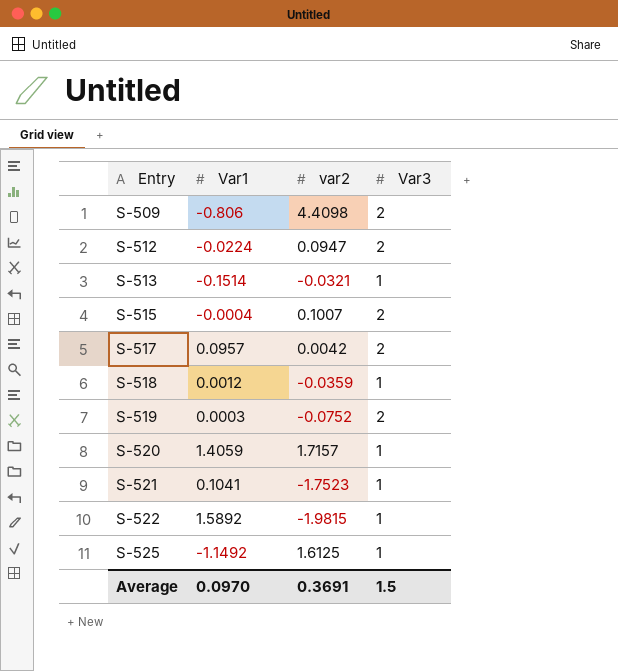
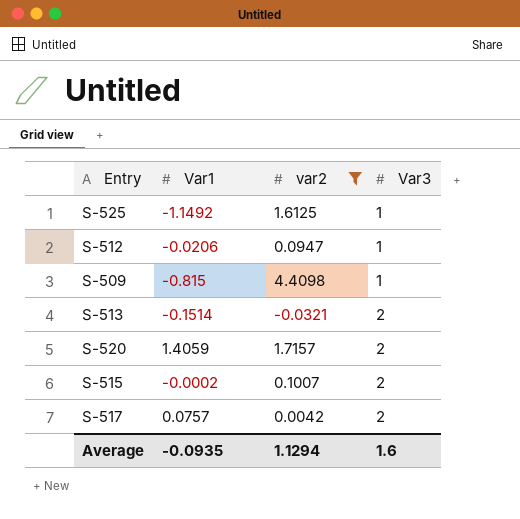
filter: none -> var2 >= -0.0321
row order: Entry ascending -> Var3 ascending
S-512 | Var1: -0.0224 -> -0.0206
S-512 | Var3: 2 -> 1
S-509 | Var1: -0.806 -> -0.815
S-509 | Var3: 2 -> 1
S-513 | Var3: 1 -> 2
S-520 | Var3: 1 -> 2
S-515 | Var1: -0.0004 -> -0.0002
S-517 | Var1: 0.0957 -> 0.0757
Average | Var1: 0.0970 -> -0.0935
Average | var2: 0.3691 -> 1.1294
Average | Var3: 1.5 -> 1.6

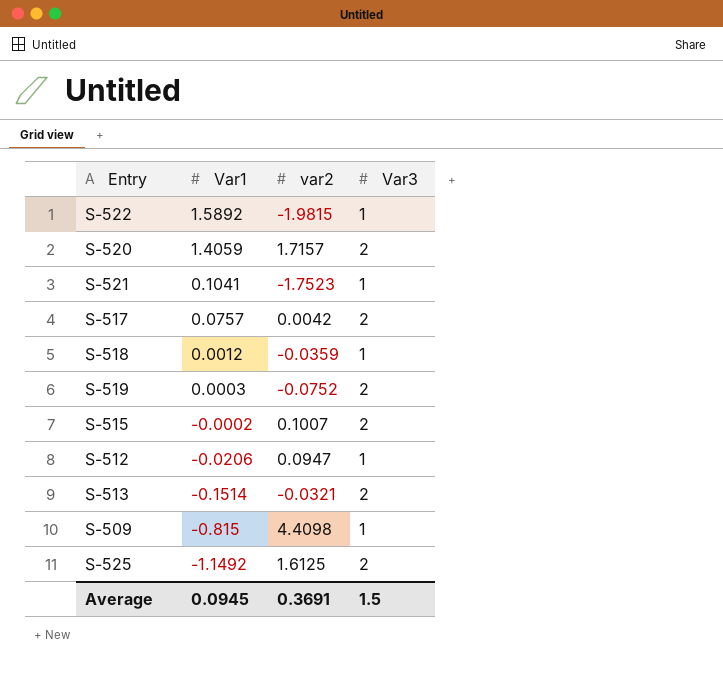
filter: var2 >= -0.0321 -> none
row order: Var3 ascending -> Var1 descending
S-525 | Var3: 1 -> 2
Average | Var1: -0.0935 -> 0.0945
Average | var2: 1.1294 -> 0.3691
Average | Var3: 1.6 -> 1.5

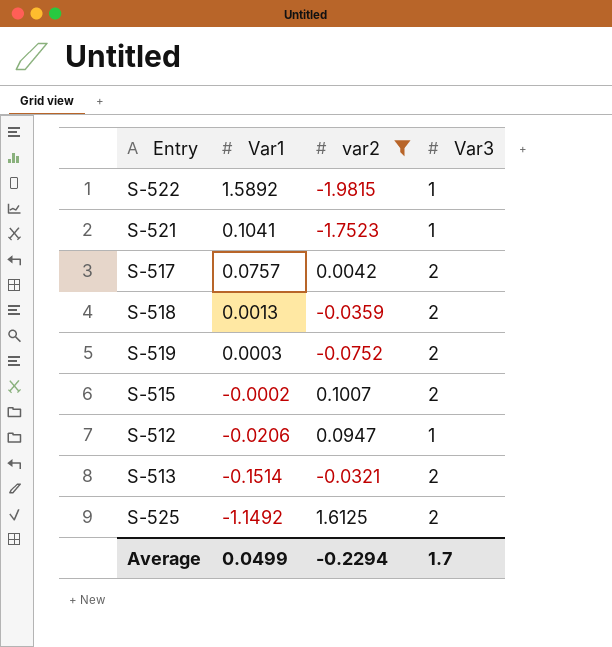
filter: none -> var2 <= 1.6125
S-518 | Var1: 0.0012 -> 0.0013
S-518 | Var3: 1 -> 2
Average | Var1: 0.0945 -> 0.0499
Average | var2: 0.3691 -> -0.2294
Average | Var3: 1.5 -> 1.7

